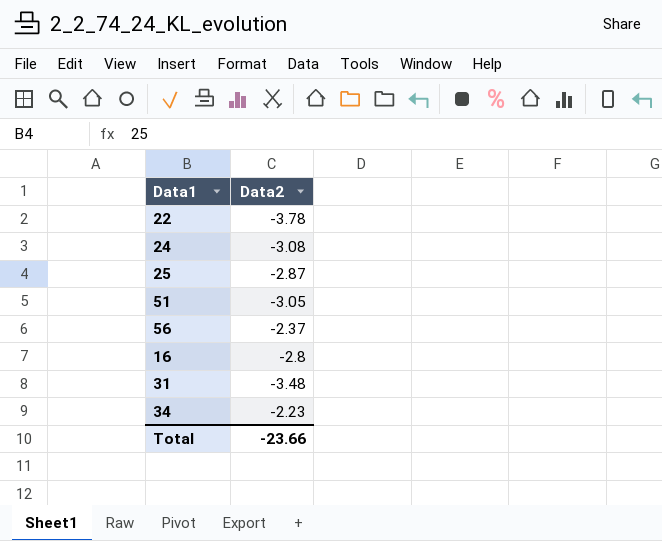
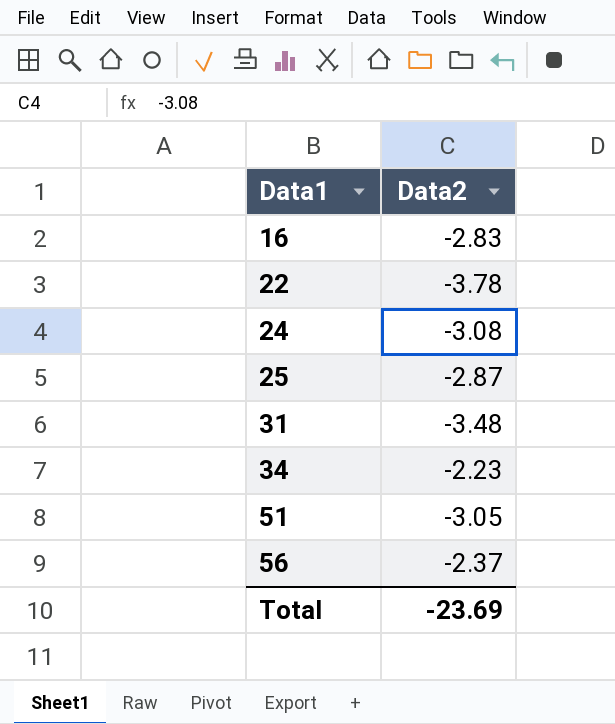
row order: none -> Data1 ascending
16 | Data2: -2.8 -> -2.83
Total | Data2: -23.66 -> -23.69

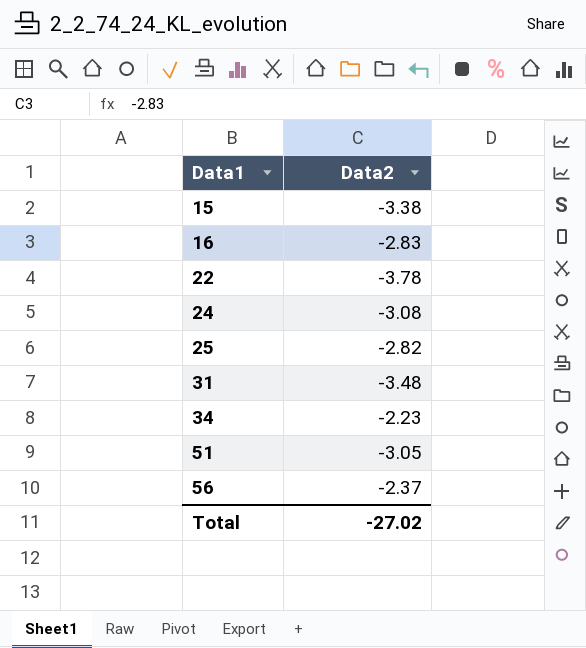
row 15: none -> -3.38
25 | Data2: -2.87 -> -2.82
Total | Data2: -23.69 -> -27.02

